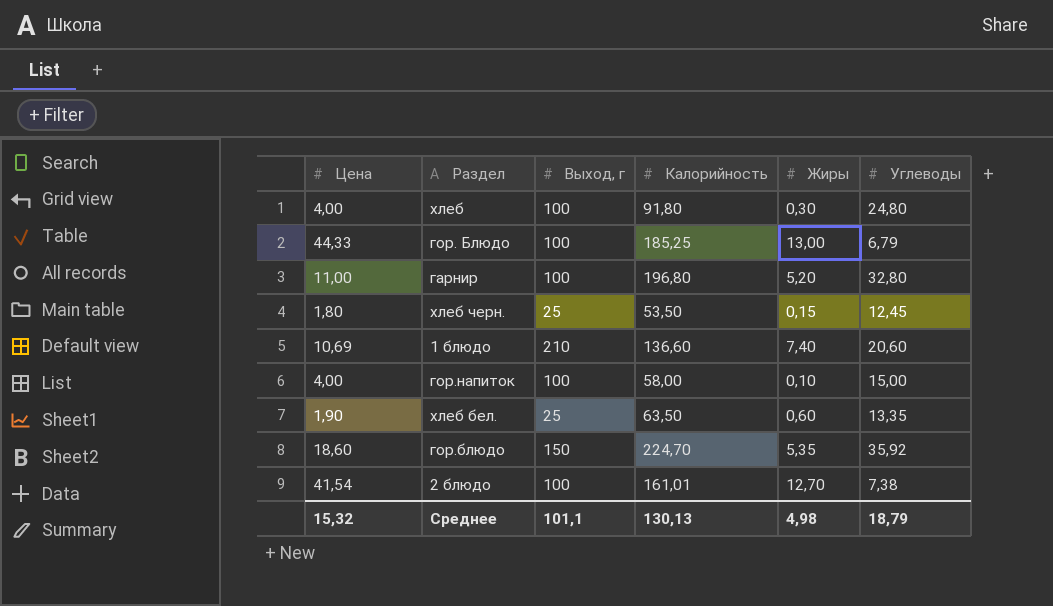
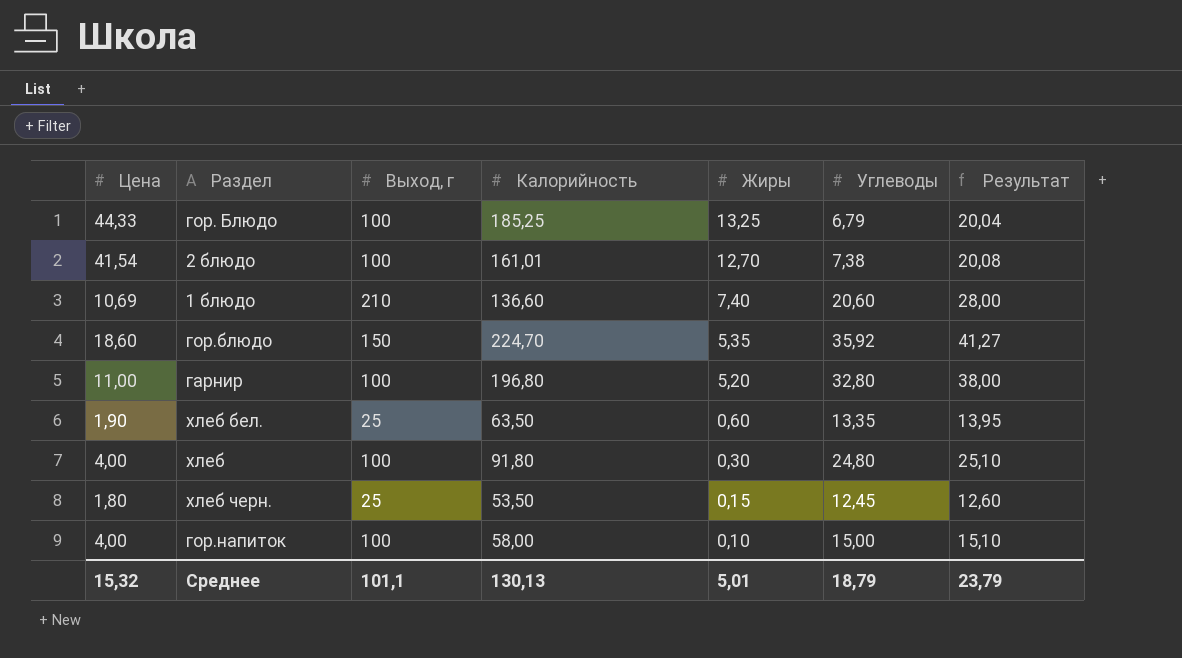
row order: none -> Жиры descending
column Результат | formula: none -> [Жиры] + [Углеводы]
гор. Блюдо | Жиры: 13,00 -> 13,25
Среднее | Жиры: 4,98 -> 5,01

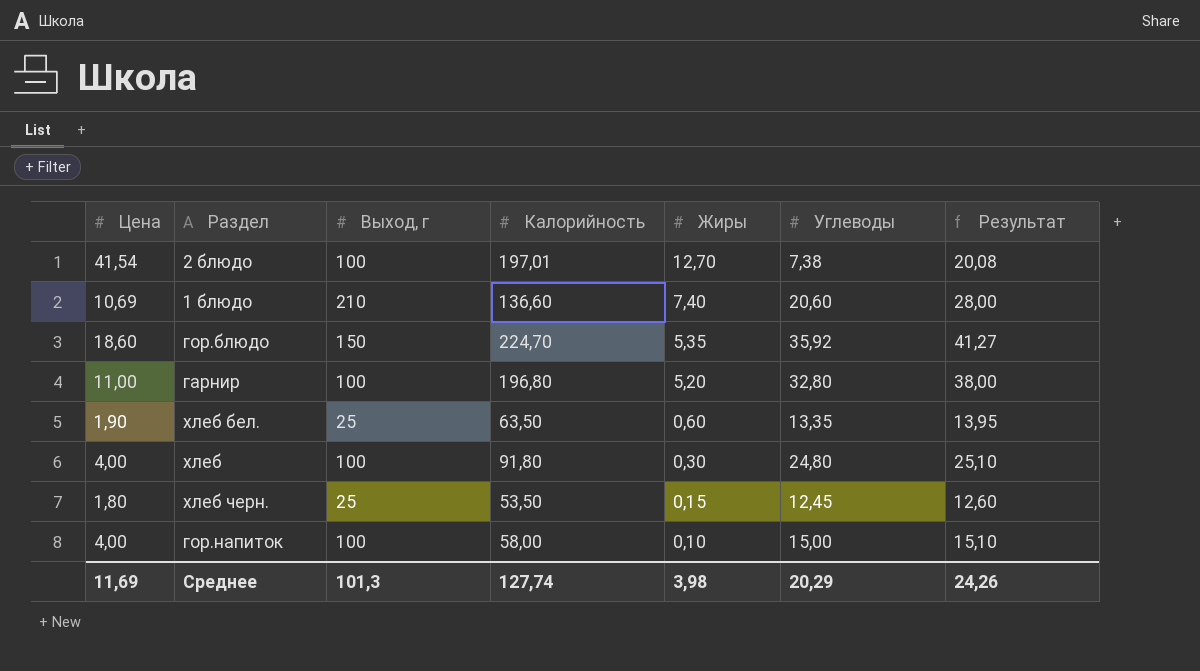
row гор. Блюдо: 44,33 | 100 | 185,25 | 13,25 | 6,79 | 20,04 -> none
2 блюдо | Калорийность: 161,01 -> 197,01
Среднее | Цена: 15,32 -> 11,69
Среднее | Выход, г: 101,1 -> 101,3
Среднее | Калорийность: 130,13 -> 127,74
Среднее | Жиры: 5,01 -> 3,98
Среднее | Углеводы: 18,79 -> 20,29
Среднее | Результат: 23,79 -> 24,26

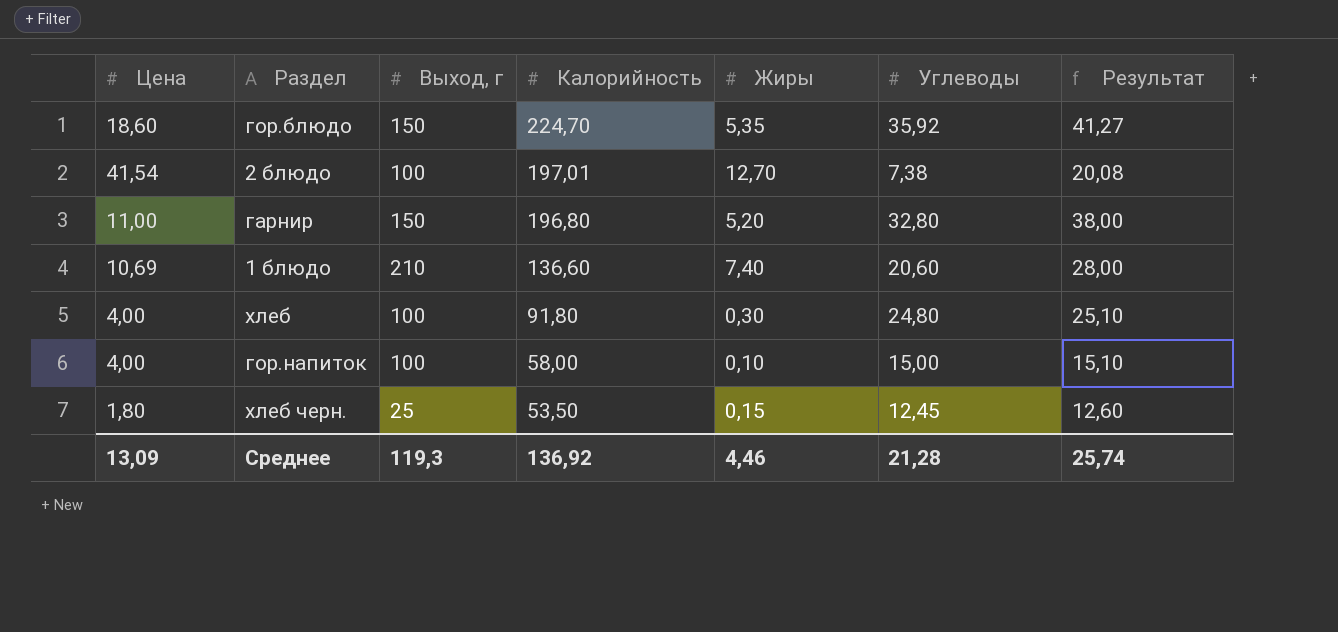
row order: Жиры descending -> Калорийность descending
row хлеб бел.: 1,90 | 25 | 63,50 | 0,60 | 13,35 | 13,95 -> none
гарнир | Выход, г: 100 -> 150
Среднее | Цена: 11,69 -> 13,09
Среднее | Выход, г: 101,3 -> 119,3
Среднее | Калорийность: 127,74 -> 136,92
Среднее | Жиры: 3,98 -> 4,46
Среднее | Углеводы: 20,29 -> 21,28
Среднее | Результат: 24,26 -> 25,74

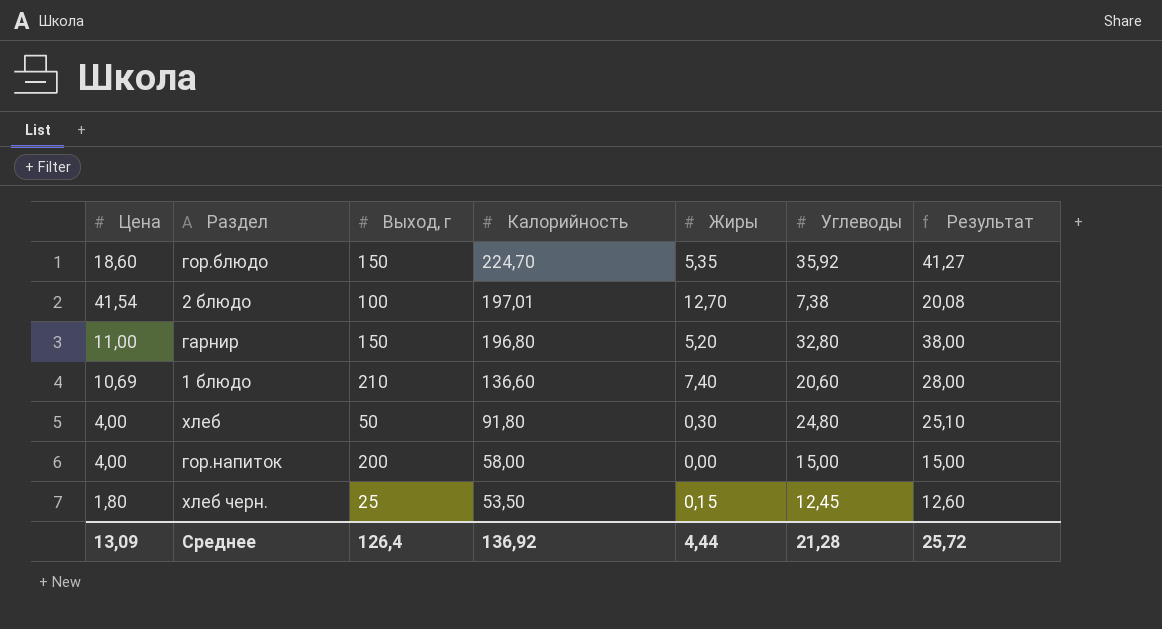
хлеб | Выход, г: 100 -> 50
гор.напиток | Выход, г: 100 -> 200
гор.напиток | Жиры: 0,10 -> 0,00
гор.напиток | Результат: 15,10 -> 15,00
Среднее | Выход, г: 119,3 -> 126,4
Среднее | Жиры: 4,46 -> 4,44
Среднее | Результат: 25,74 -> 25,72

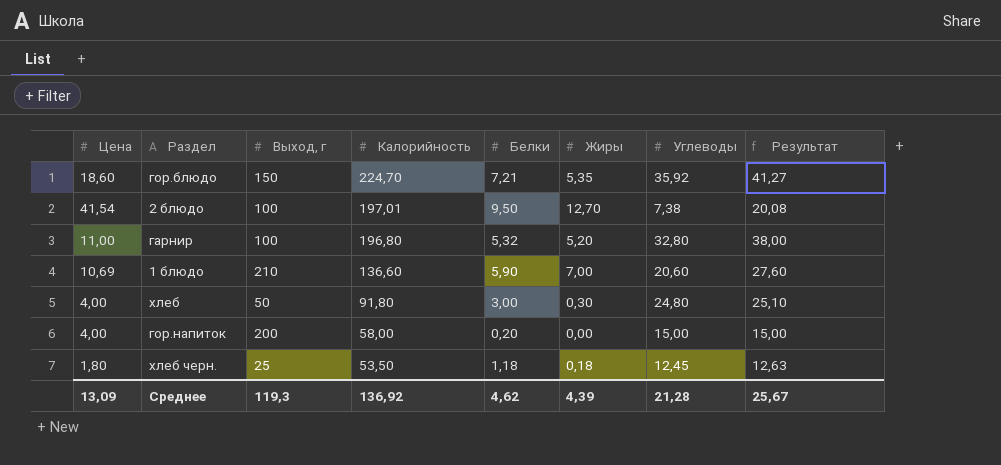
column Белки | position: none -> 5
гарнир | Выход, г: 150 -> 100
1 блюдо | Жиры: 7,40 -> 7,00
1 блюдо | Результат: 28,00 -> 27,60
хлеб черн. | Жиры: 0,15 -> 0,18
хлеб черн. | Результат: 12,60 -> 12,63
Среднее | Выход, г: 126,4 -> 119,3
Среднее | Жиры: 4,44 -> 4,39
Среднее | Результат: 25,72 -> 25,67

